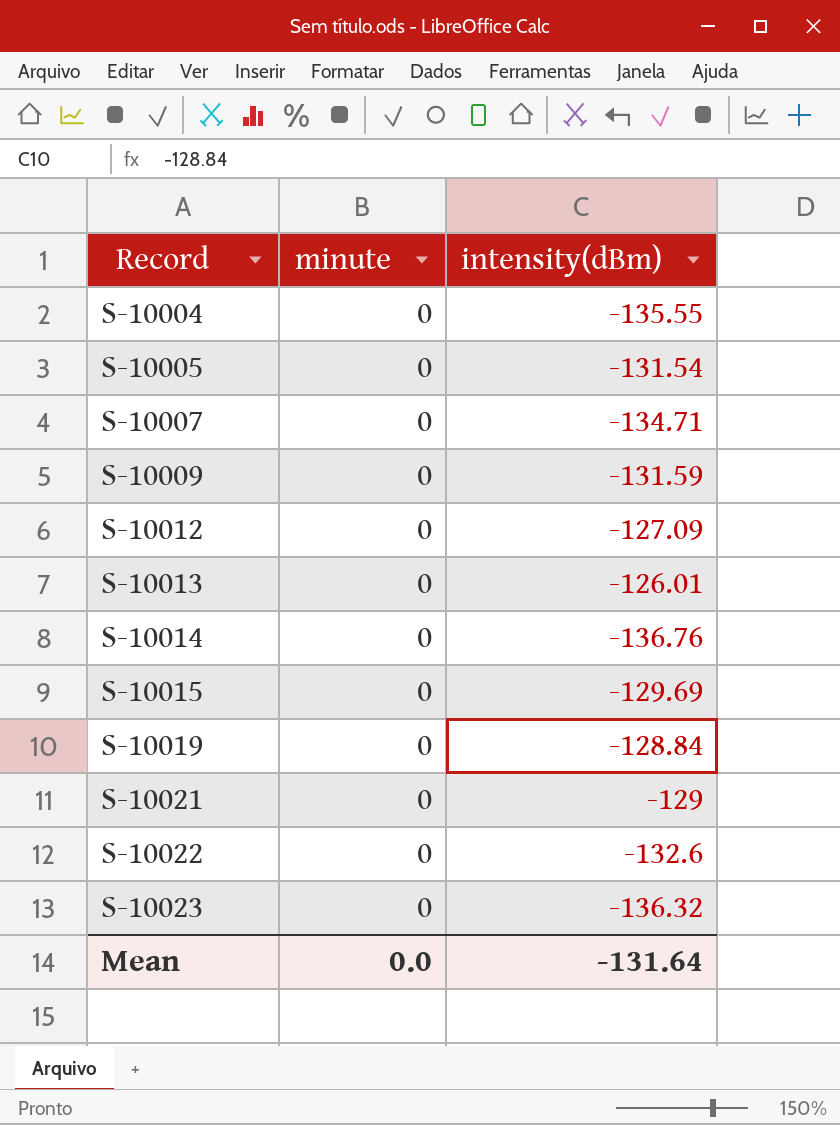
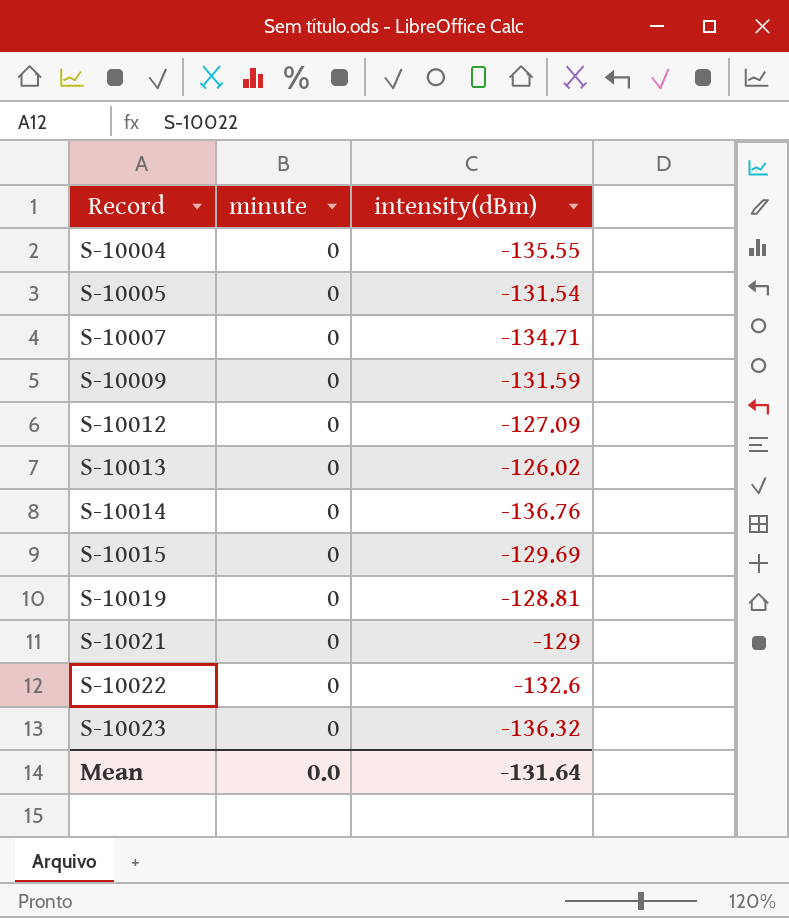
S-10013 | intensity(dBm): -126.01 -> -126.02
S-10019 | intensity(dBm): -128.84 -> -128.81

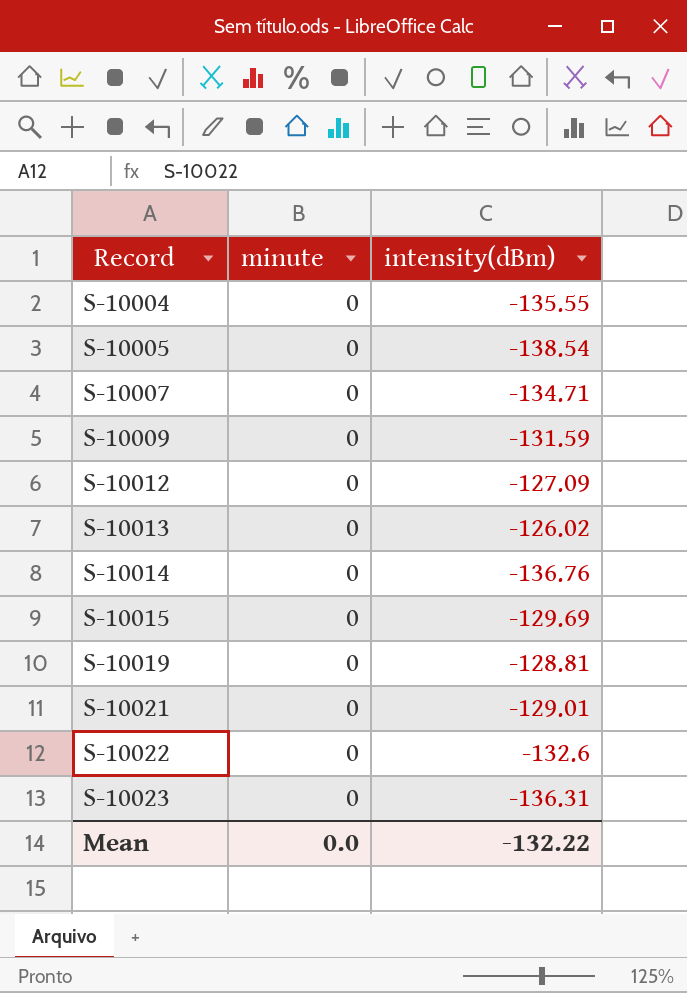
S-10005 | intensity(dBm): -131.54 -> -138.54
S-10021 | intensity(dBm): -129 -> -129.01
S-10023 | intensity(dBm): -136.32 -> -136.31
Mean | intensity(dBm): -131.64 -> -132.22

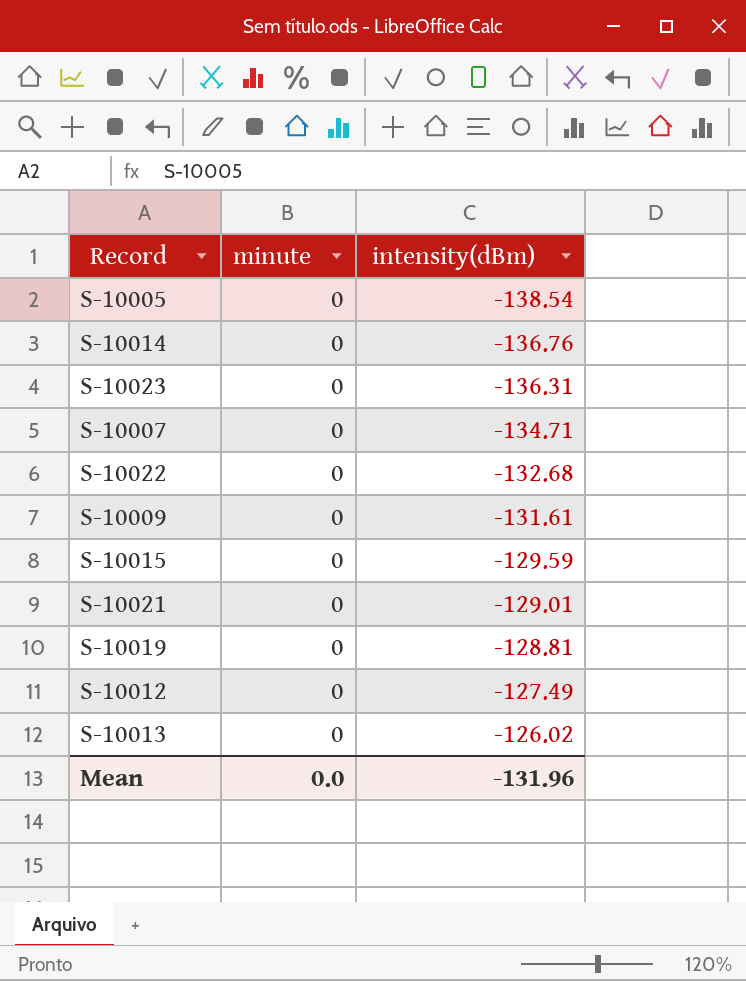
row order: Record ascending -> intensity(dBm) ascending
row S-10004: 0 | -135.55 -> none
S-10022 | intensity(dBm): -132.6 -> -132.68
S-10009 | intensity(dBm): -131.59 -> -131.61
S-10015 | intensity(dBm): -129.69 -> -129.59
S-10012 | intensity(dBm): -127.09 -> -127.49
Mean | intensity(dBm): -132.22 -> -131.96

